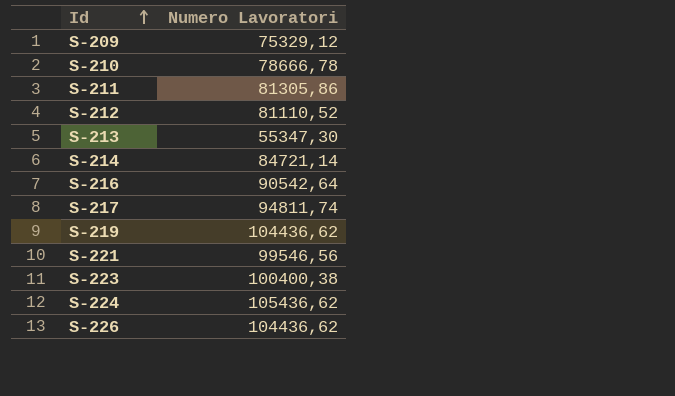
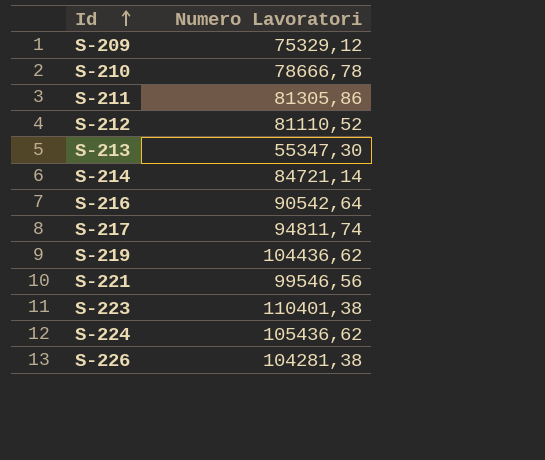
S-223 | Numero Lavoratori: 100400,38 -> 110401,38
S-226 | Numero Lavoratori: 104436,62 -> 104281,38

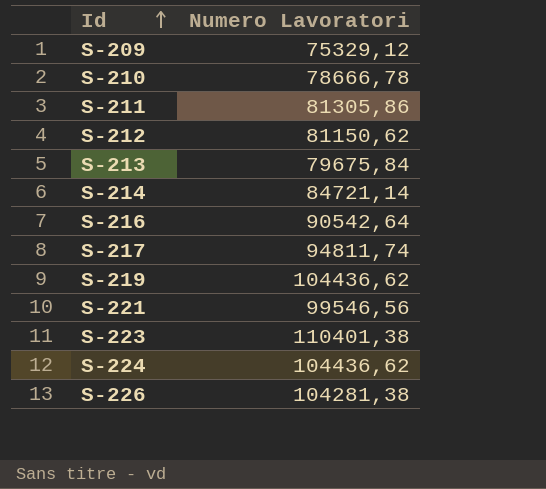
S-212 | Numero Lavoratori: 81110,52 -> 81150,62
S-213 | Numero Lavoratori: 55347,30 -> 79675,84
S-224 | Numero Lavoratori: 105436,62 -> 104436,62

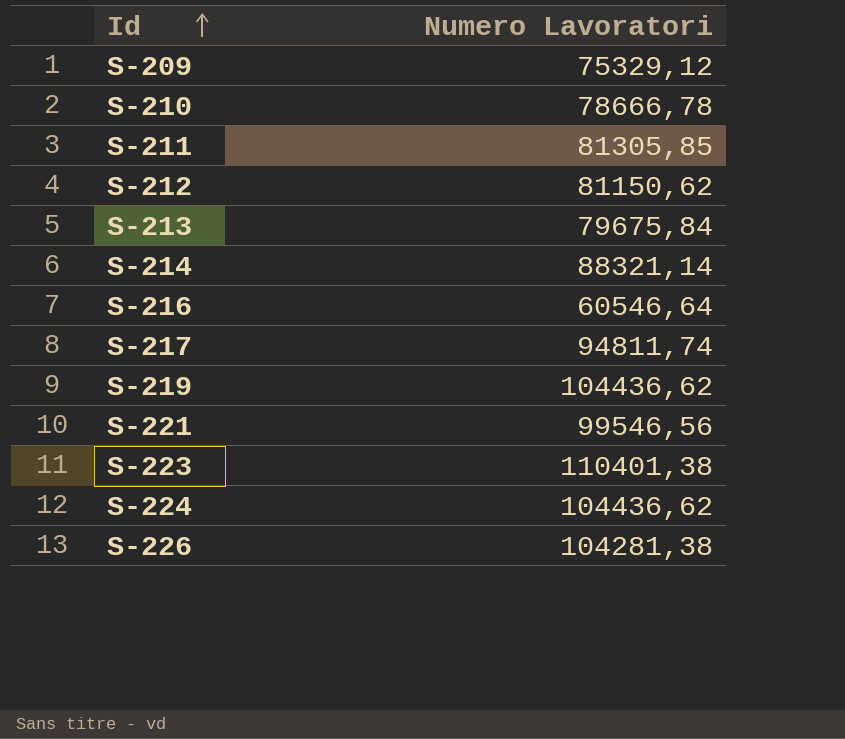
S-211 | Numero Lavoratori: 81305,86 -> 81305,85
S-214 | Numero Lavoratori: 84721,14 -> 88321,14
S-216 | Numero Lavoratori: 90542,64 -> 60546,64

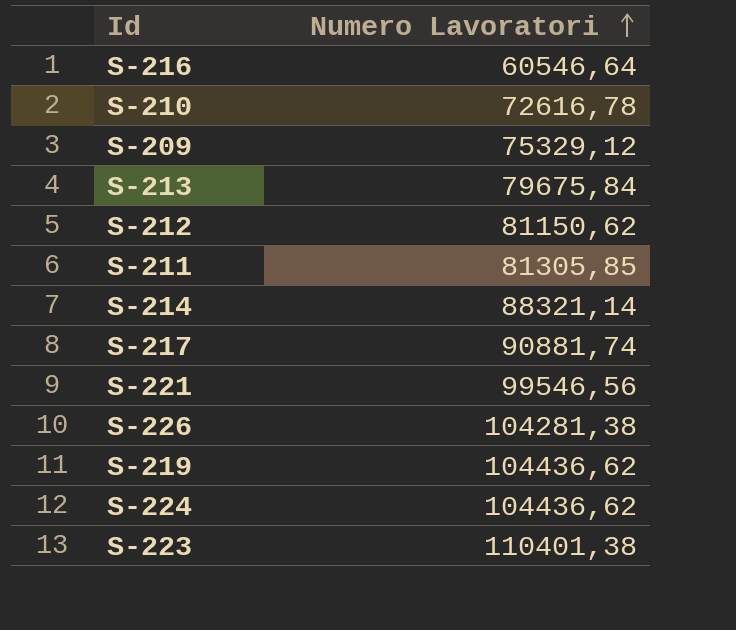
row order: Id ascending -> Numero Lavoratori ascending
S-210 | Numero Lavoratori: 78666,78 -> 72616,78
S-217 | Numero Lavoratori: 94811,74 -> 90881,74

